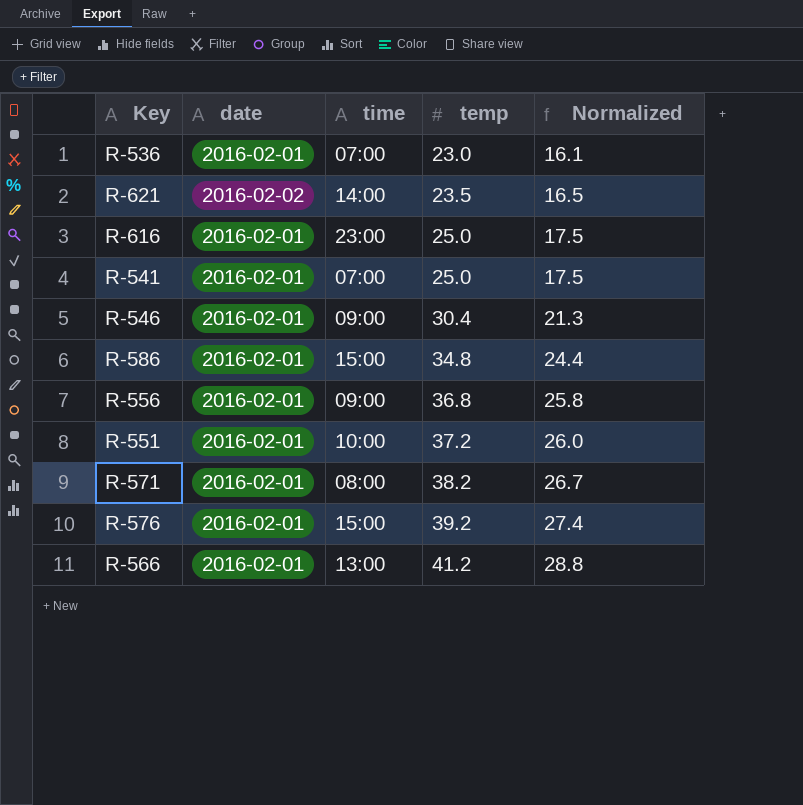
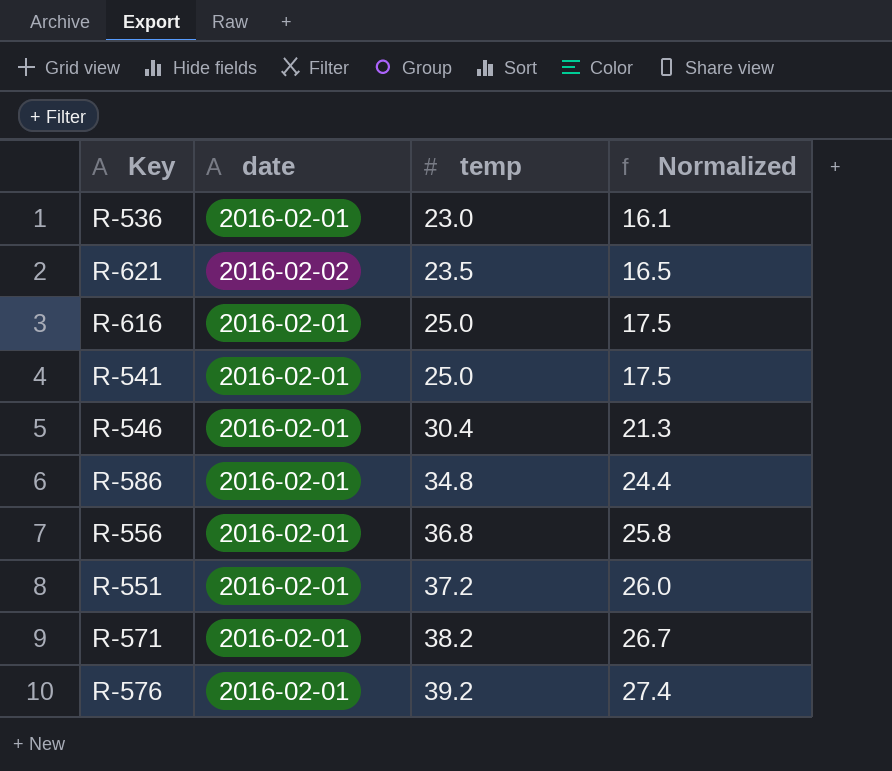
column time | position: 3 -> none
row R-566: 2016-02-01 | 13:00 | 41.2 | 28.8 -> none

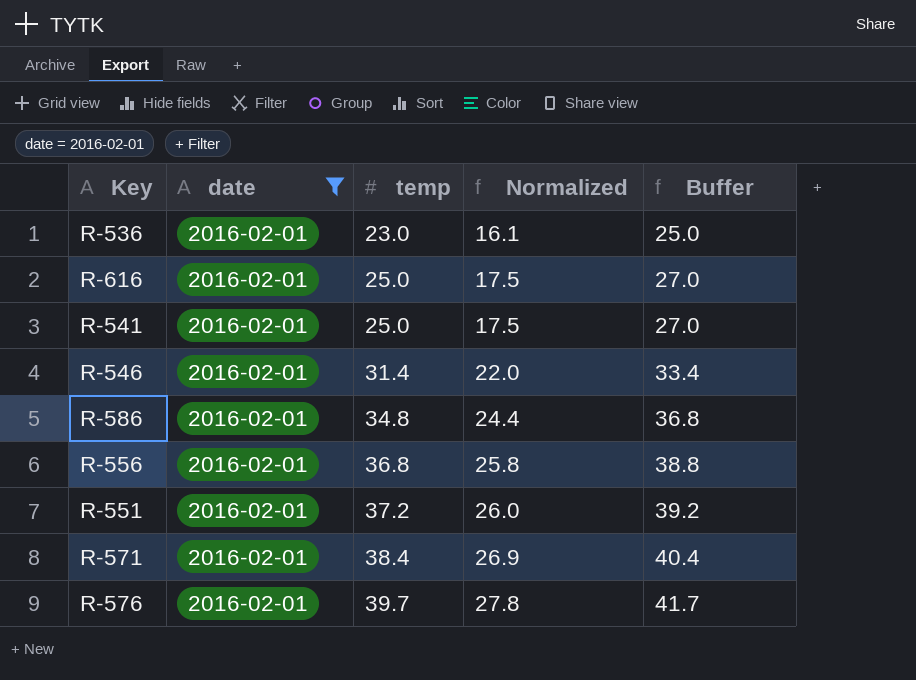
filter: none -> date = 2016-02-01
column Buffer | formula: none -> [temp] + 2
R-546 | temp: 30.4 -> 31.4
R-546 | Normalized: 21.3 -> 22.0
R-571 | temp: 38.2 -> 38.4
R-571 | Normalized: 26.7 -> 26.9
R-576 | temp: 39.2 -> 39.7
R-576 | Normalized: 27.4 -> 27.8

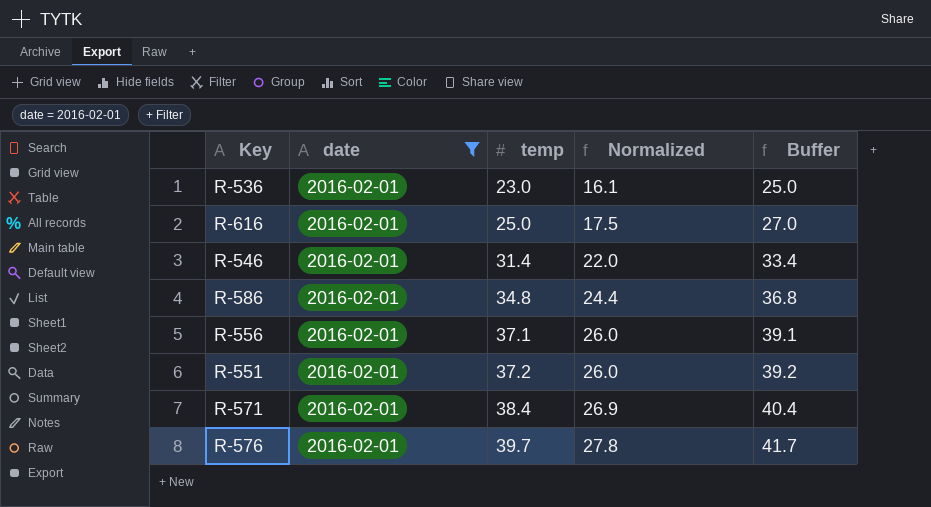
row R-541: 2016-02-01 | 25.0 | 17.5 | 27.0 -> none
R-556 | temp: 36.8 -> 37.1
R-556 | Normalized: 25.8 -> 26.0
R-556 | Buffer: 38.8 -> 39.1

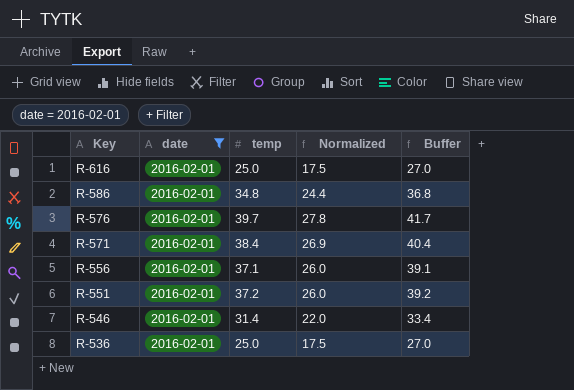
row order: temp ascending -> Key descending
R-536 | temp: 23.0 -> 25.0
R-536 | Normalized: 16.1 -> 17.5
R-536 | Buffer: 25.0 -> 27.0

